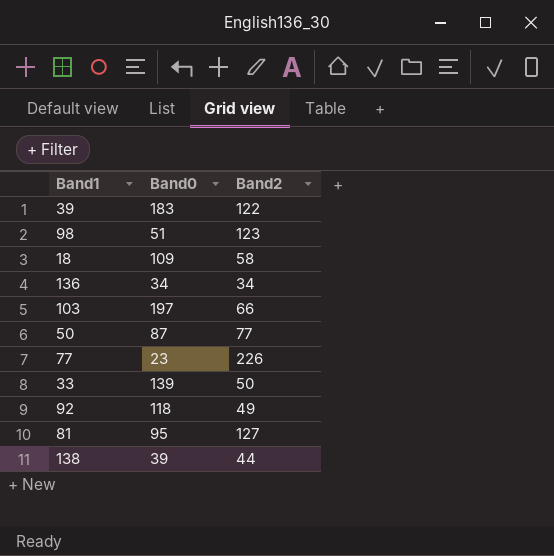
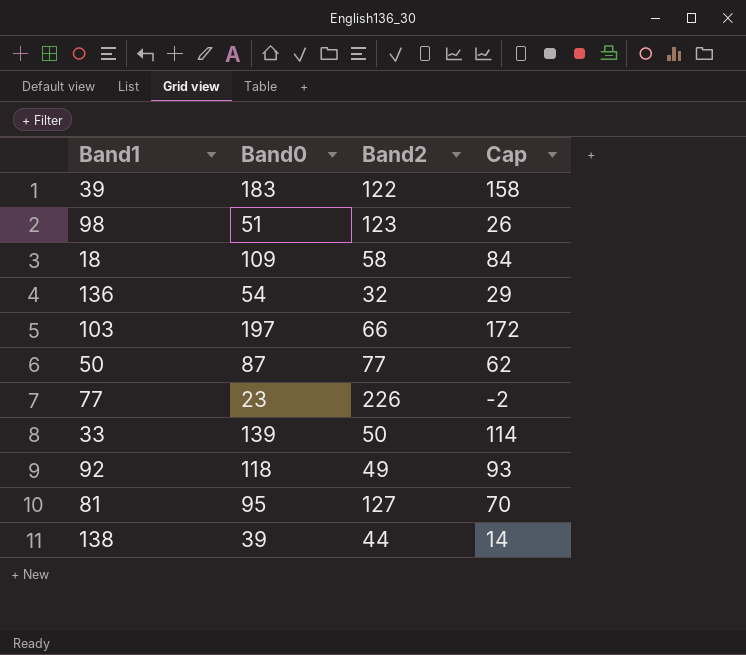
column Cap | formula: none -> [Band0] - 25
136 | Band0: 34 -> 54
136 | Band2: 34 -> 32

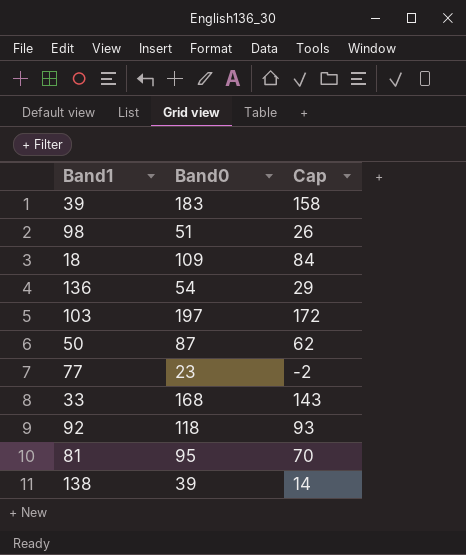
column Band2 | position: 3 -> none
33 | Band0: 139 -> 168
33 | Cap: 114 -> 143

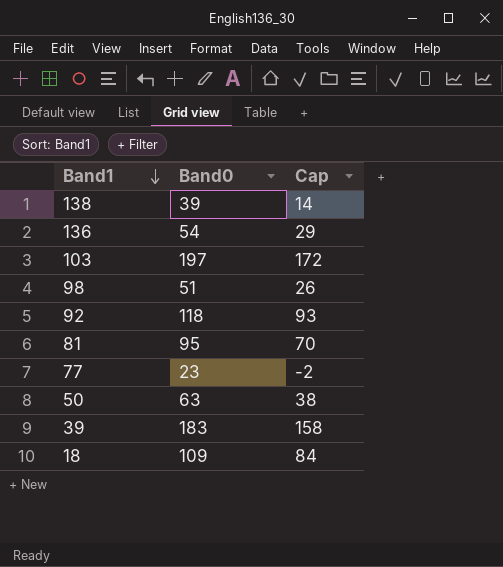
row order: none -> Band1 descending
row 33: 168 | 143 -> none
50 | Band0: 87 -> 63
50 | Cap: 62 -> 38

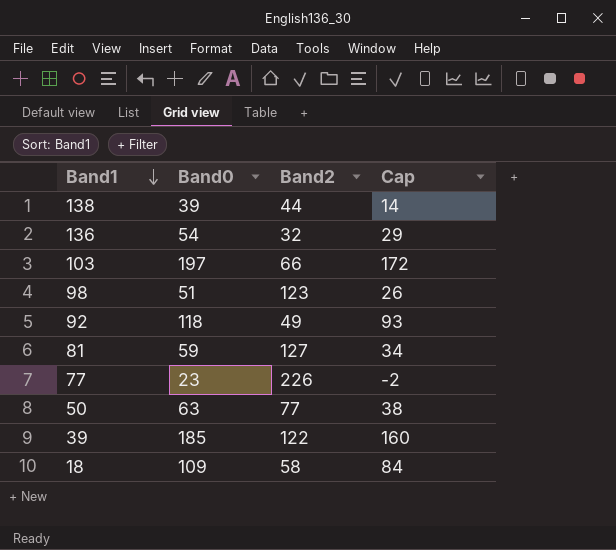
column Band2 | position: none -> 3
81 | Band0: 95 -> 59
81 | Cap: 70 -> 34
39 | Band0: 183 -> 185
39 | Cap: 158 -> 160

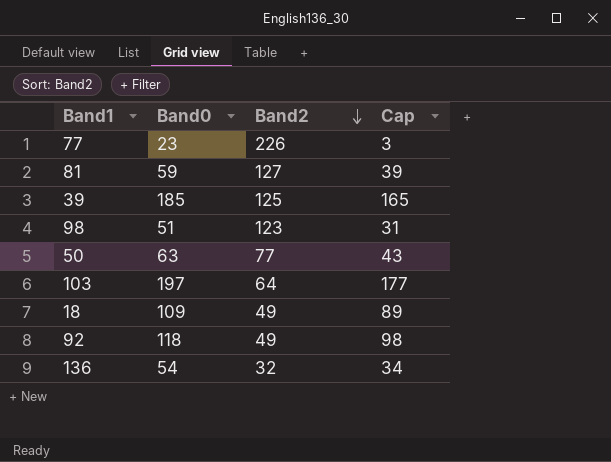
row order: Band1 descending -> Band2 descending
column Cap | formula: [Band0] - 25 -> [Band0] - 20
row 138: 39 | 44 | 14 -> none
39 | Band2: 122 -> 125
103 | Band2: 66 -> 64
18 | Band2: 58 -> 49

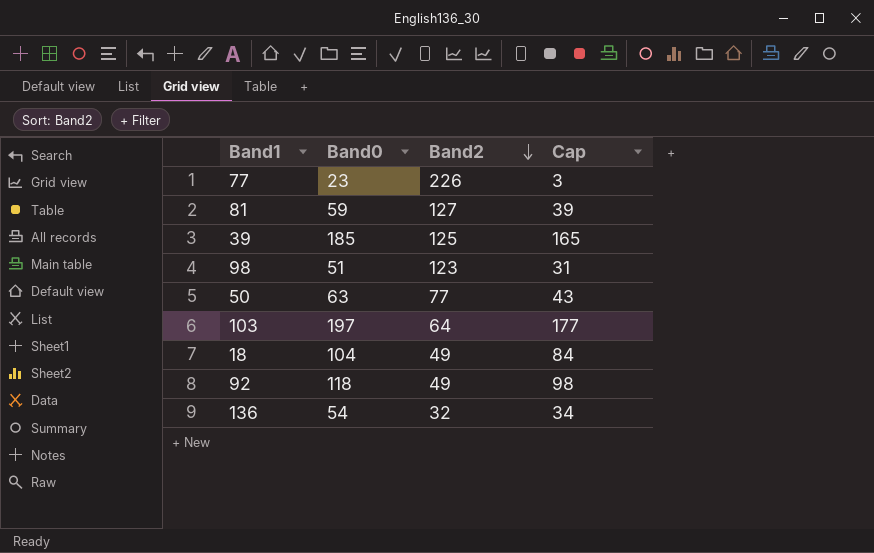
18 | Band0: 109 -> 104
18 | Cap: 89 -> 84

